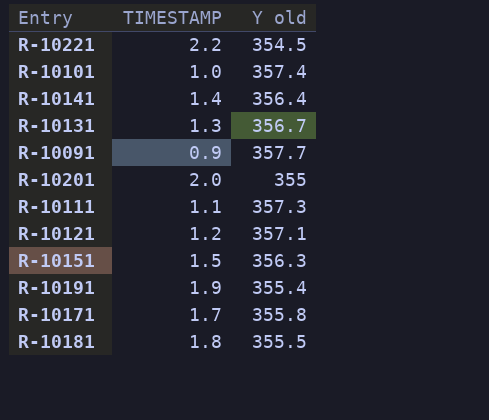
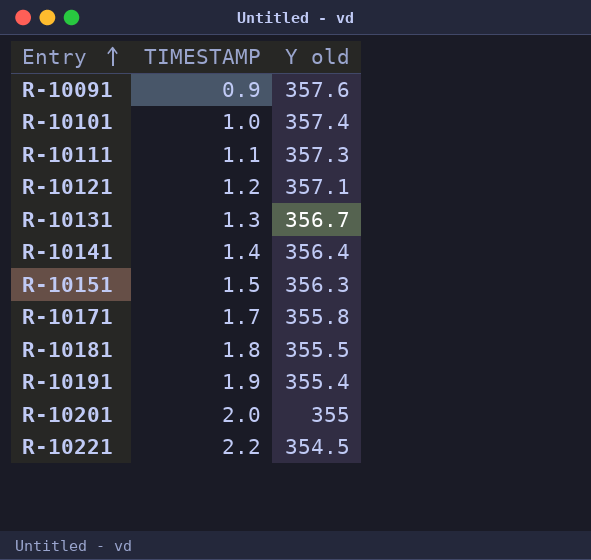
row order: none -> Entry ascending
R-10091 | Y old: 357.7 -> 357.6

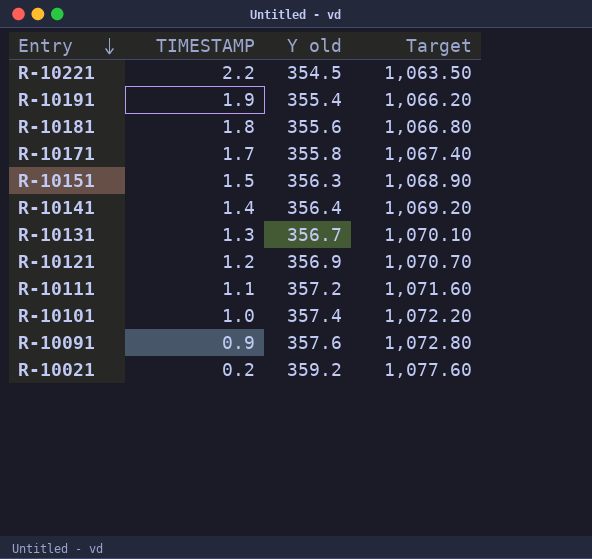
row order: Entry ascending -> Entry descending
column Target | formula: none -> [Y old] * 3
row R-10201: 2.0 | 355 -> none
R-10181 | Y old: 355.5 -> 355.6
R-10121 | Y old: 357.1 -> 356.9
R-10111 | Y old: 357.3 -> 357.2
row R-10021: none -> 0.2 | 359.2 | 1,077.60

